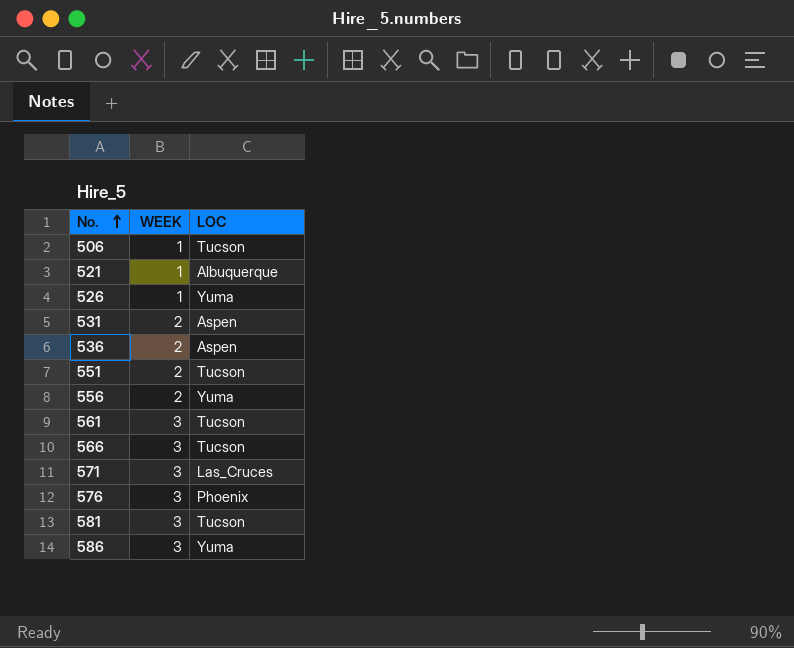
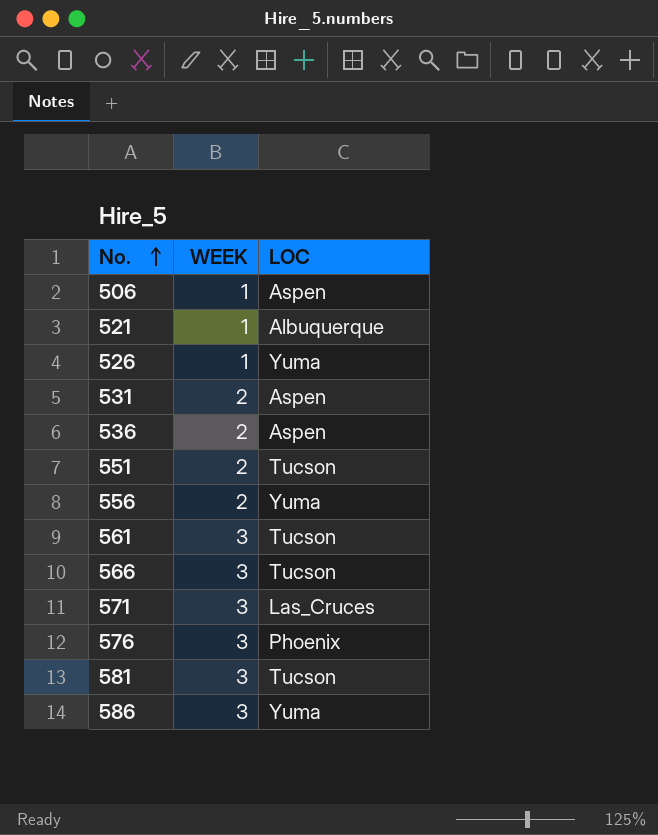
506 | LOC: Tucson -> Aspen

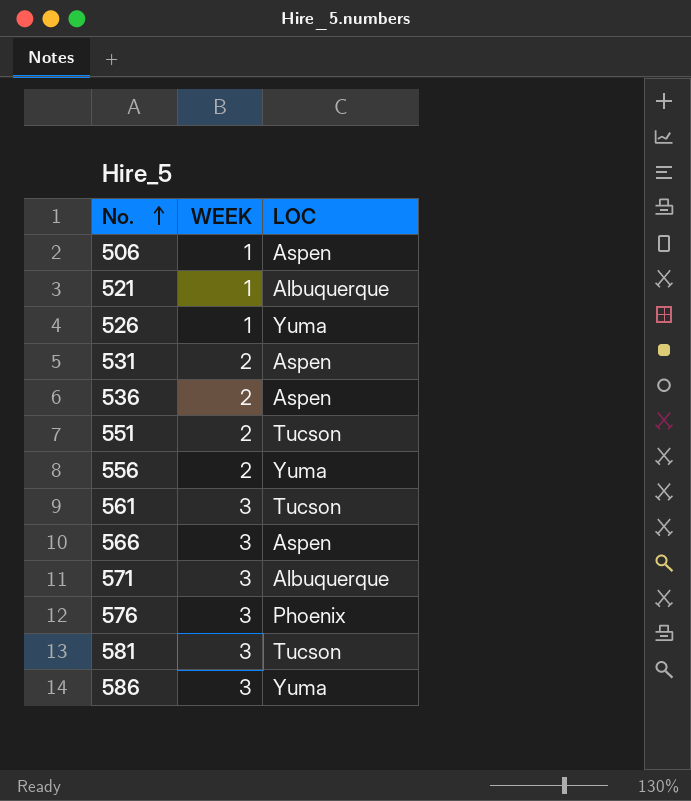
566 | LOC: Tucson -> Aspen
571 | LOC: Las_Cruces -> Albuquerque

